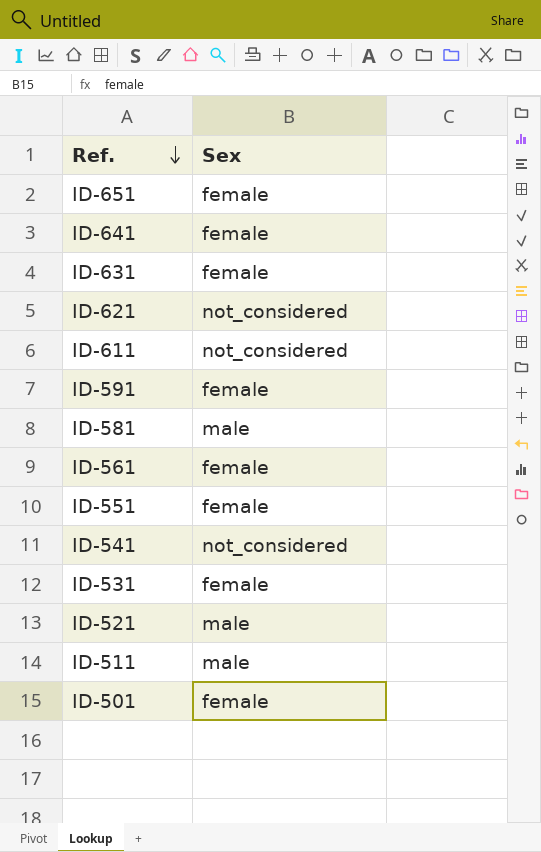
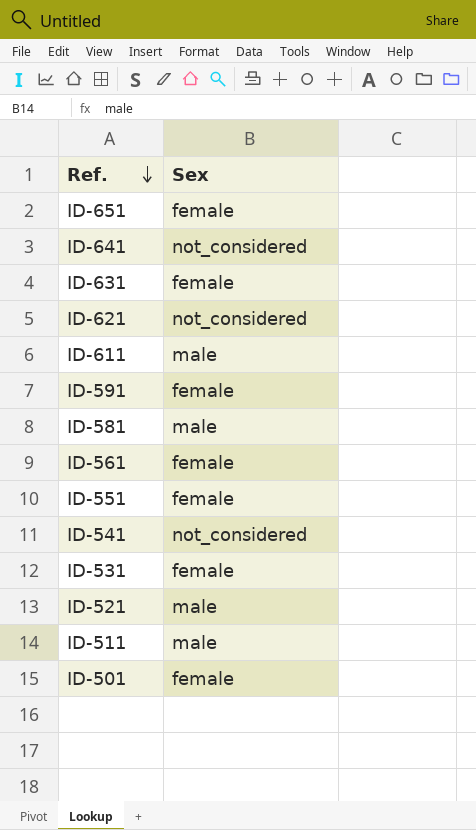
ID-641 | Sex: female -> not_considered
ID-611 | Sex: not_considered -> male

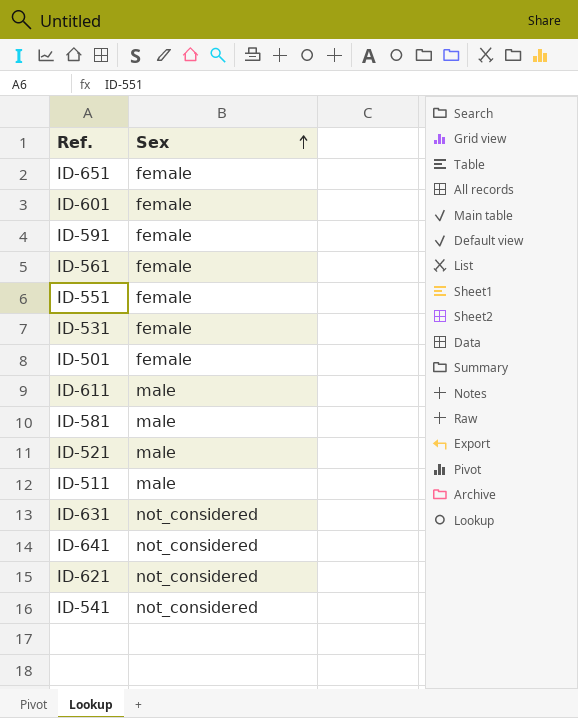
row order: Ref. descending -> Sex ascending
row ID-601: none -> female
ID-631 | Sex: female -> not_considered

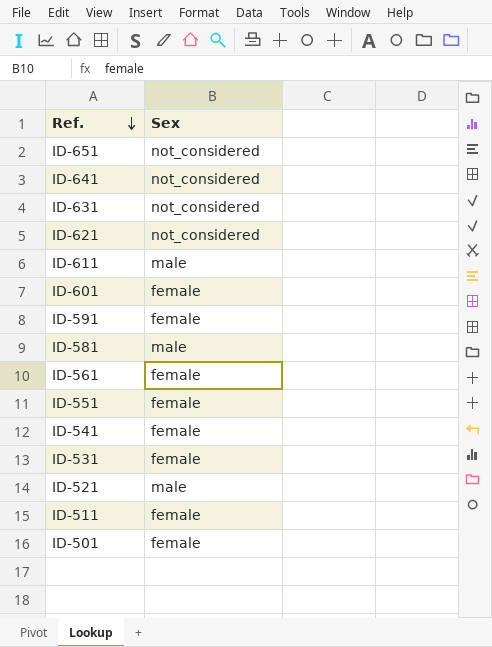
row order: Sex ascending -> Ref. descending
ID-651 | Sex: female -> not_considered
ID-541 | Sex: not_considered -> female
ID-511 | Sex: male -> female

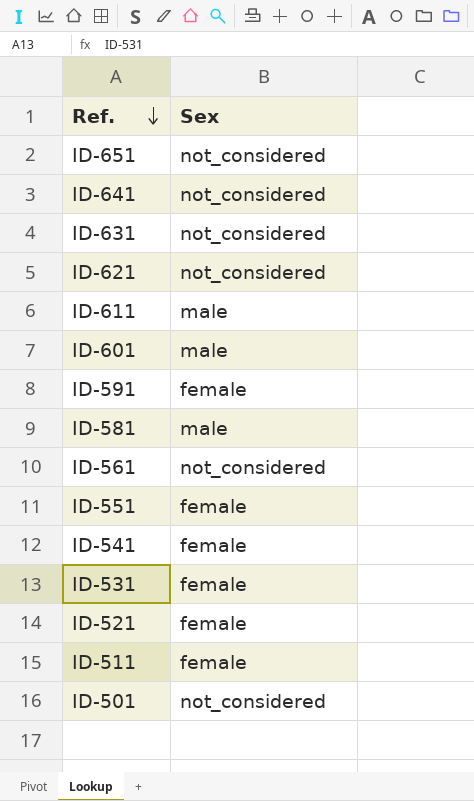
ID-601 | Sex: female -> male
ID-561 | Sex: female -> not_considered
ID-521 | Sex: male -> female
ID-501 | Sex: female -> not_considered

